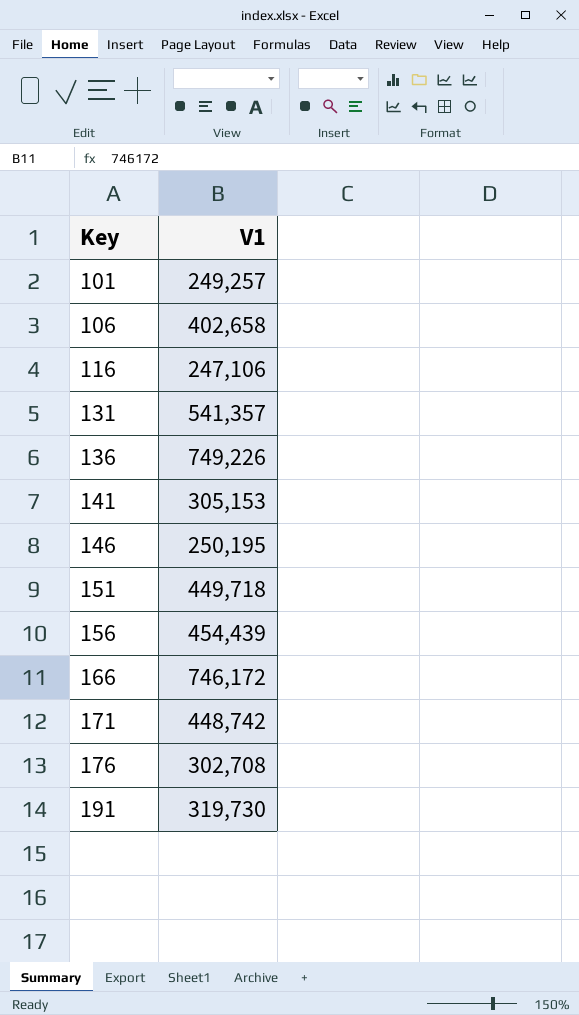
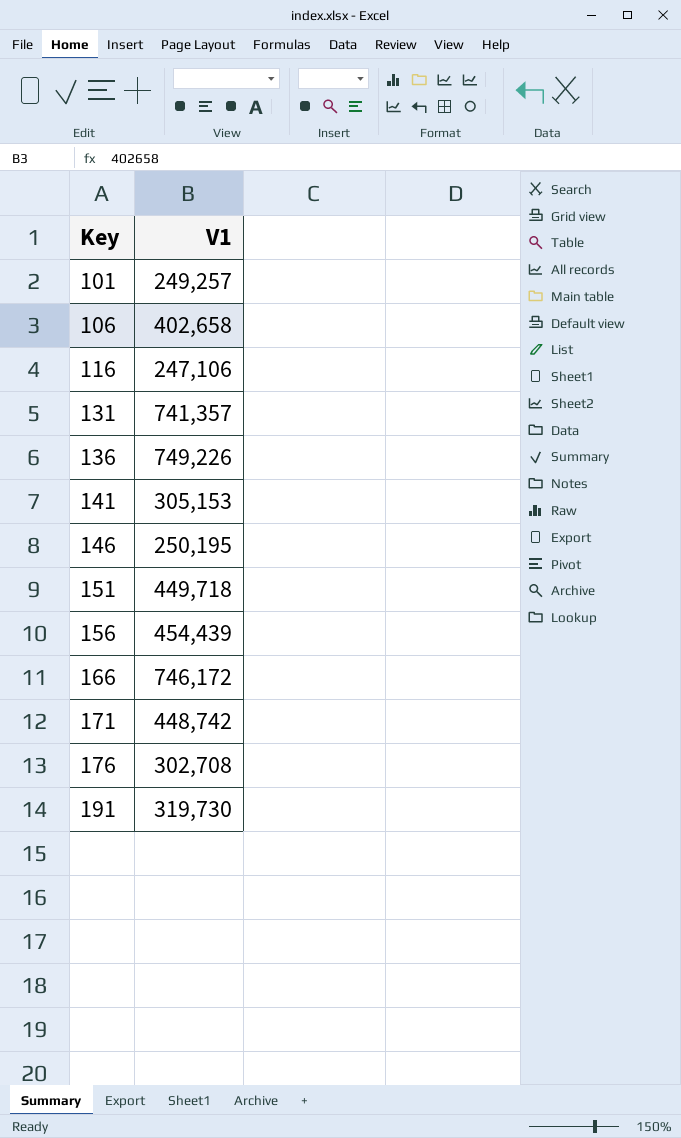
131 | V1: 541,357 -> 741,357

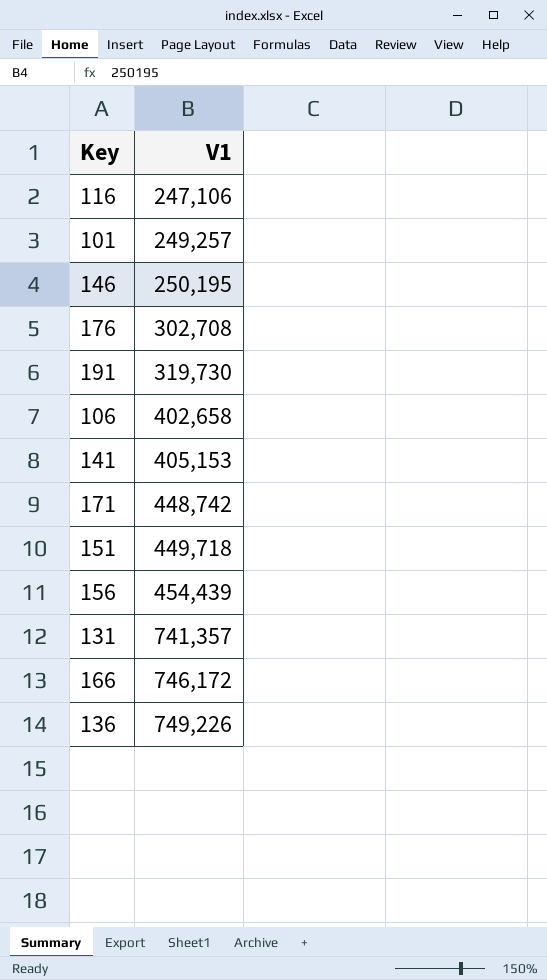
row order: Key ascending -> V1 ascending
141 | V1: 305,153 -> 405,153

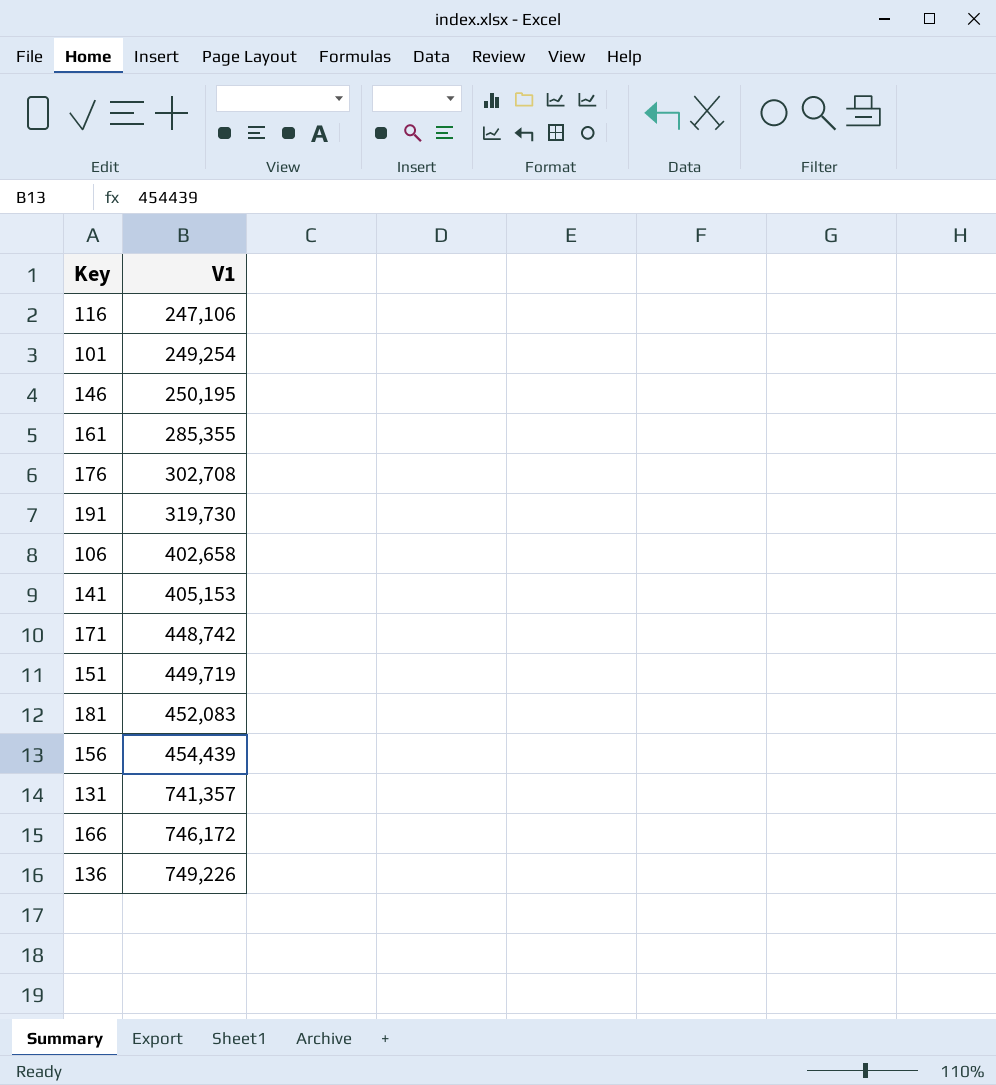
101 | V1: 249,257 -> 249,254
row 161: none -> 285,355
151 | V1: 449,718 -> 449,719
row 181: none -> 452,083

